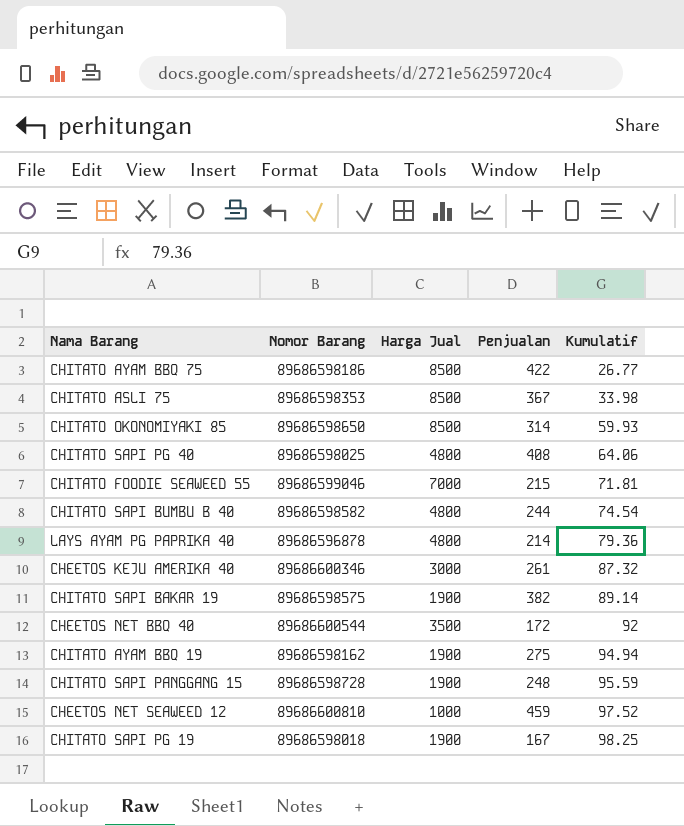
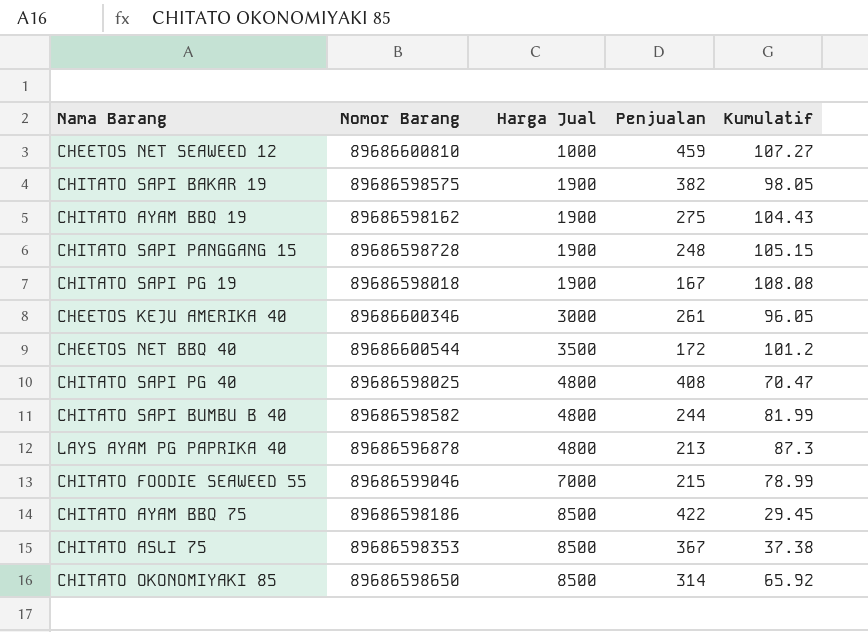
row order: Kumulatif ascending -> Harga Jual ascending
CHEETOS NET SEAWEED 12 | Kumulatif: 97.52 -> 107.27
CHITATO SAPI BAKAR 19 | Kumulatif: 89.14 -> 98.05
CHITATO AYAM BBQ 19 | Kumulatif: 94.94 -> 104.43
CHITATO SAPI PANGGANG 15 | Kumulatif: 95.59 -> 105.15
CHITATO SAPI PG 19 | Kumulatif: 98.25 -> 108.08
CHEETOS KEJU AMERIKA 40 | Kumulatif: 87.32 -> 96.05
CHEETOS NET BBQ 40 | Kumulatif: 92 -> 101.2
CHITATO SAPI PG 40 | Kumulatif: 64.06 -> 70.47
CHITATO SAPI BUMBU B 40 | Kumulatif: 74.54 -> 81.99
LAYS AYAM PG PAPRIKA 40 | Penjualan: 214 -> 213
LAYS AYAM PG PAPRIKA 40 | Kumulatif: 79.36 -> 87.3
CHITATO FOODIE SEAWEED 55 | Kumulatif: 71.81 -> 78.99
CHITATO AYAM BBQ 75 | Kumulatif: 26.77 -> 29.45
CHITATO ASLI 75 | Kumulatif: 33.98 -> 37.38
CHITATO OKONOMIYAKI 85 | Kumulatif: 59.93 -> 65.92

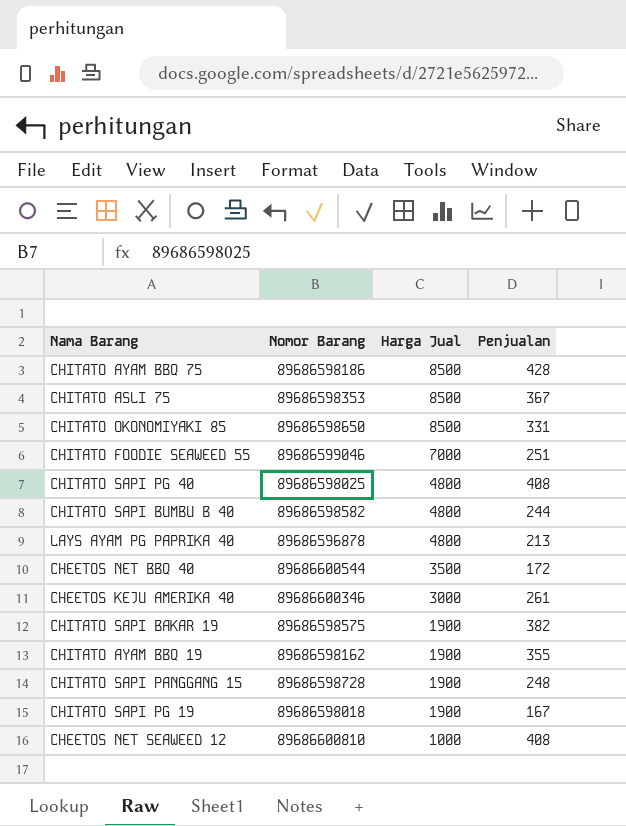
row order: Harga Jual ascending -> Harga Jual descending
column Kumulatif | position: 5 -> none
CHITATO AYAM BBQ 75 | Penjualan: 422 -> 428
CHITATO OKONOMIYAKI 85 | Penjualan: 314 -> 331
CHITATO FOODIE SEAWEED 55 | Penjualan: 215 -> 251
CHITATO AYAM BBQ 19 | Penjualan: 275 -> 355
CHEETOS NET SEAWEED 12 | Penjualan: 459 -> 408

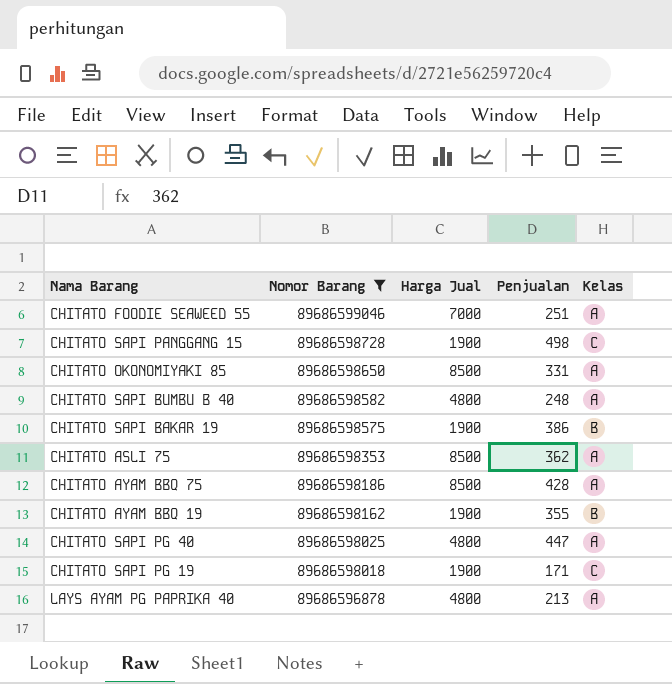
filter: none -> Nomor Barang <= 89686599046
row order: Harga Jual descending -> Nomor Barang descending
column Kelas | position: none -> 5
CHITATO SAPI PANGGANG 15 | Penjualan: 248 -> 498
CHITATO SAPI BUMBU B 40 | Penjualan: 244 -> 248
CHITATO SAPI BAKAR 19 | Penjualan: 382 -> 386
CHITATO ASLI 75 | Penjualan: 367 -> 362
CHITATO SAPI PG 40 | Penjualan: 408 -> 447
CHITATO SAPI PG 19 | Penjualan: 167 -> 171

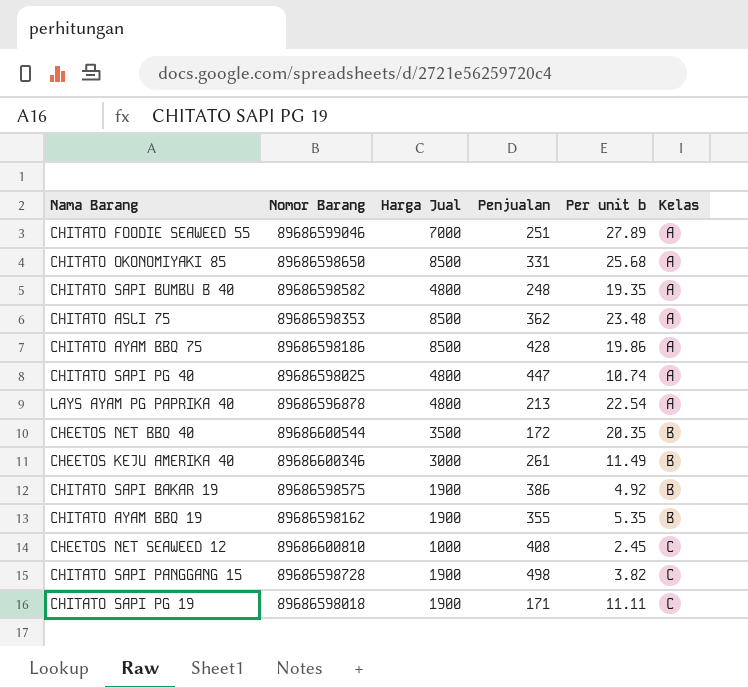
filter: Nomor Barang <= 89686599046 -> none
row order: Nomor Barang descending -> Kelas ascending
column Per unit b | formula: none -> [Harga Jual] / [Penjualan]

